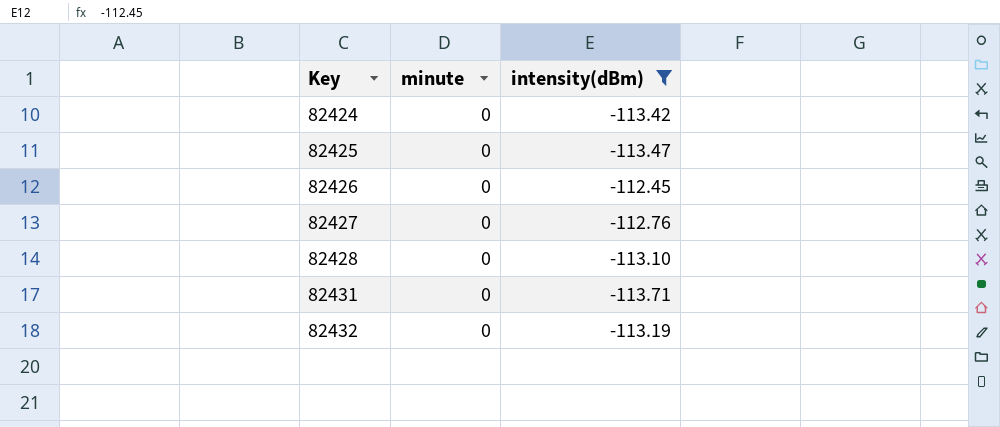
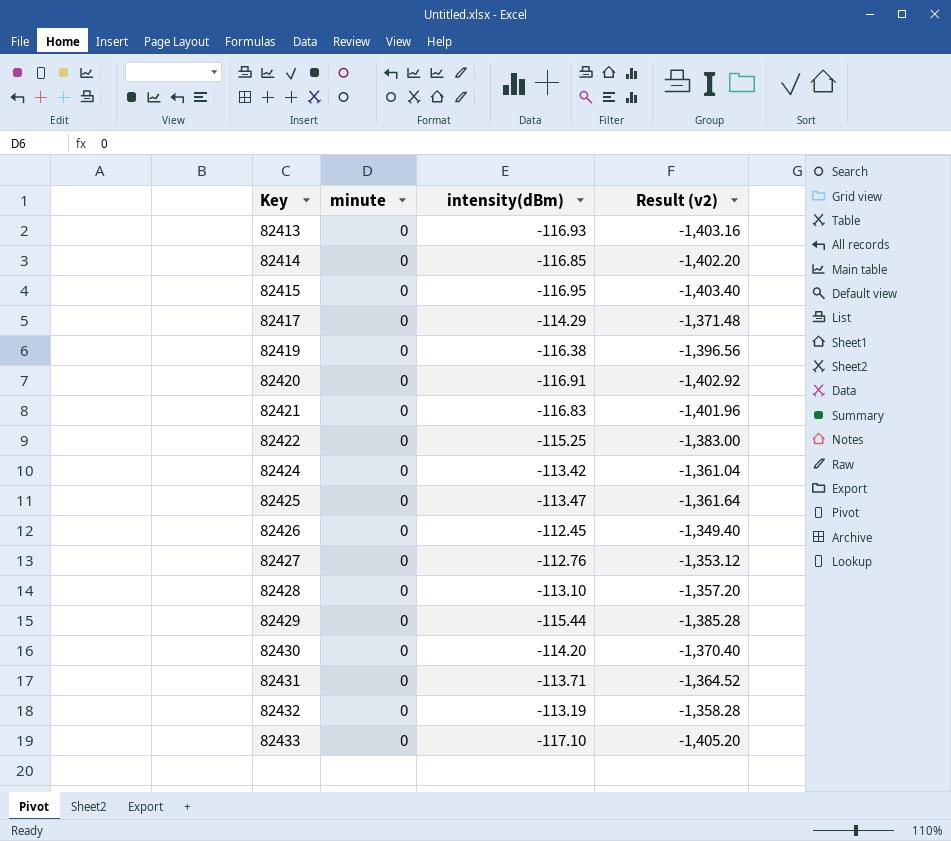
filter: intensity(dBm) >= -113.71 -> none
column Result (v2) | formula: none -> [intensity(dBm)] * 12

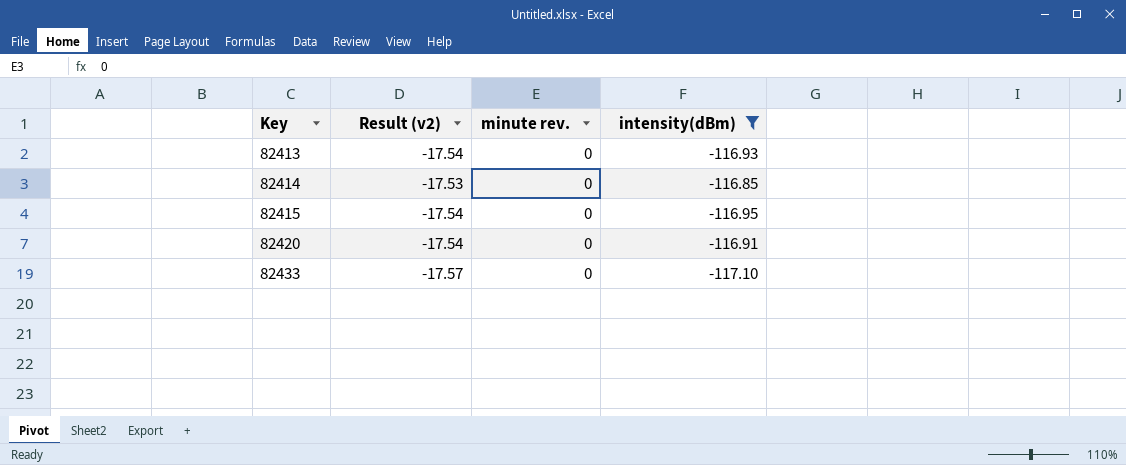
filter: none -> intensity(dBm) <= -116.85
column Result (v2) | formula: [intensity(dBm)] * 12 -> [intensity(dBm)] * 0.15
column Result (v2) | position: 4 -> 2
column name: minute -> minute rev.

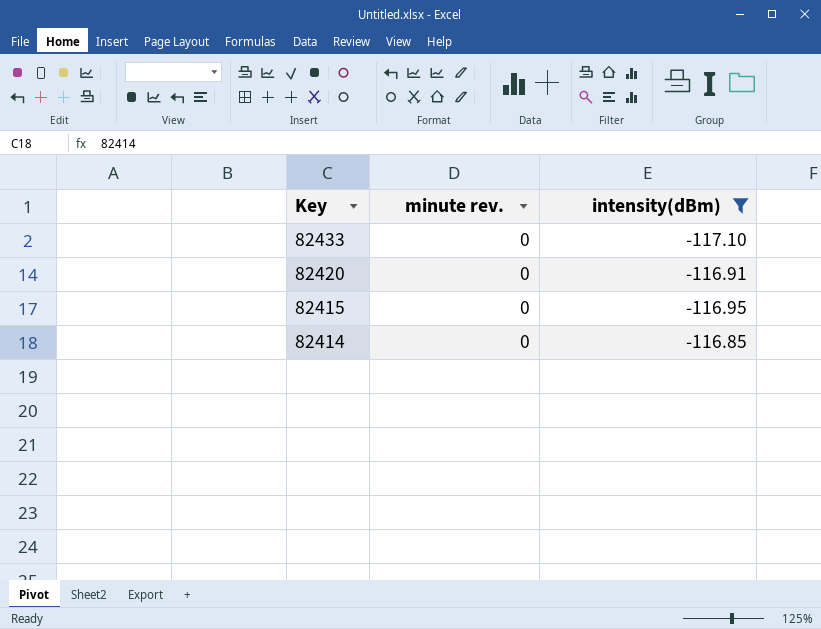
row order: Key ascending -> Key descending
column Result (v2) | formula: [intensity(dBm)] * 0.15 -> none
row 82413: -17.54 | 0 | -116.93 -> none

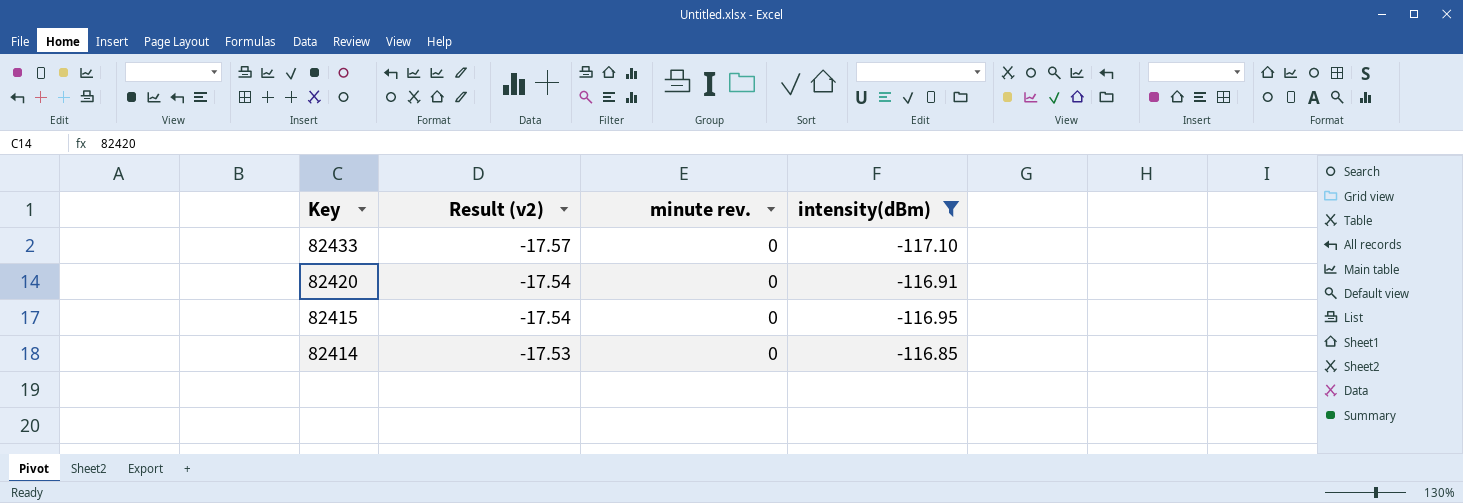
column Result (v2) | formula: none -> [intensity(dBm)] * 0.15

